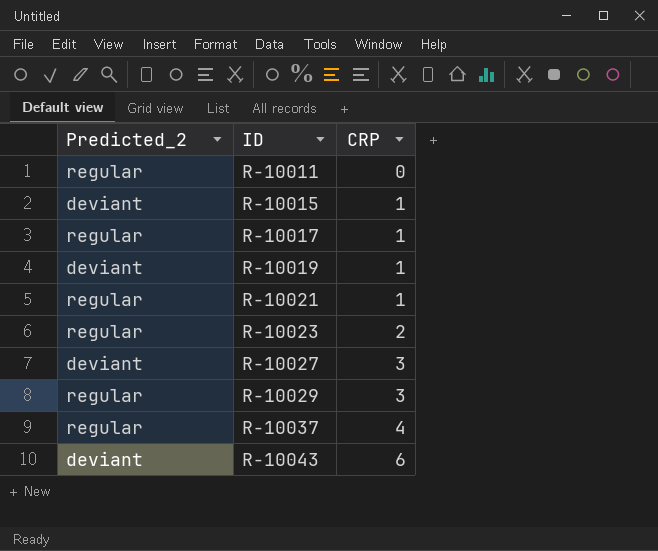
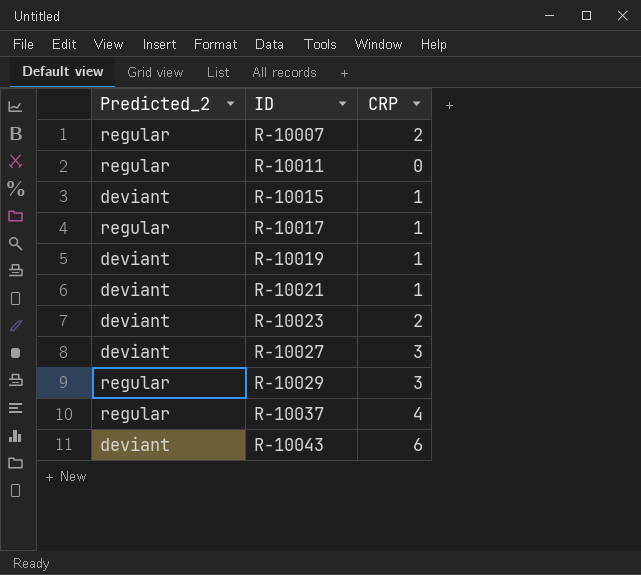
row R-10007: none -> regular | 2
R-10021 | Predicted_2: regular -> deviant
R-10023 | Predicted_2: regular -> deviant

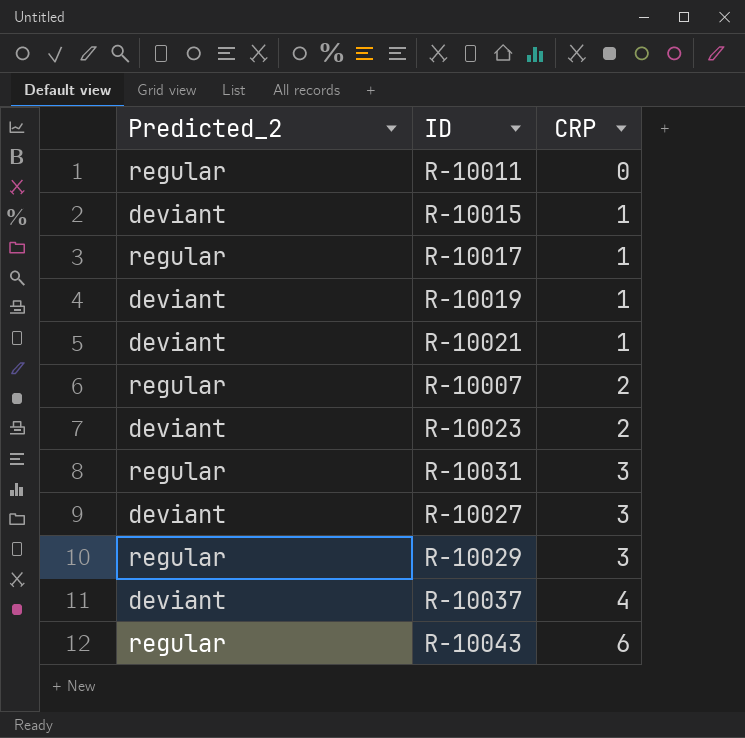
row order: ID ascending -> CRP ascending
row R-10031: none -> regular | 3
R-10037 | Predicted_2: regular -> deviant
R-10043 | Predicted_2: deviant -> regular

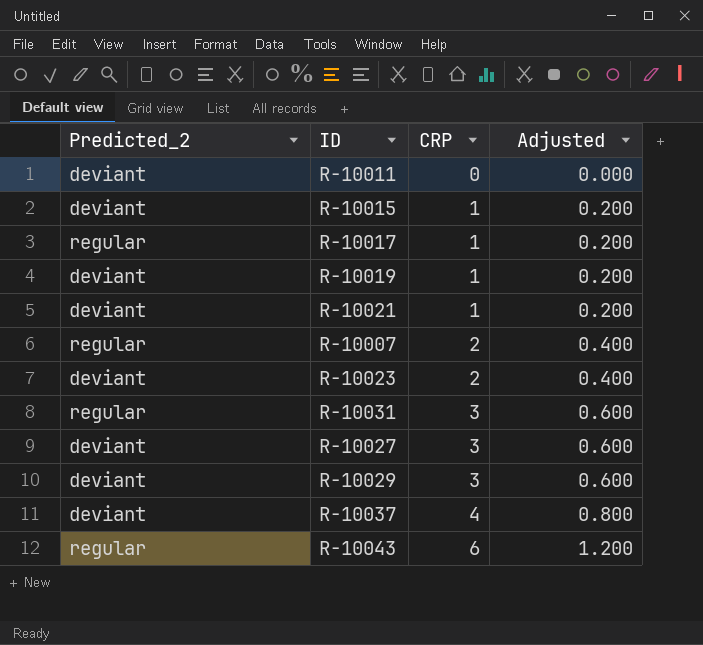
column Adjusted | formula: none -> [CRP] * 0.2
R-10011 | Predicted_2: regular -> deviant
R-10029 | Predicted_2: regular -> deviant

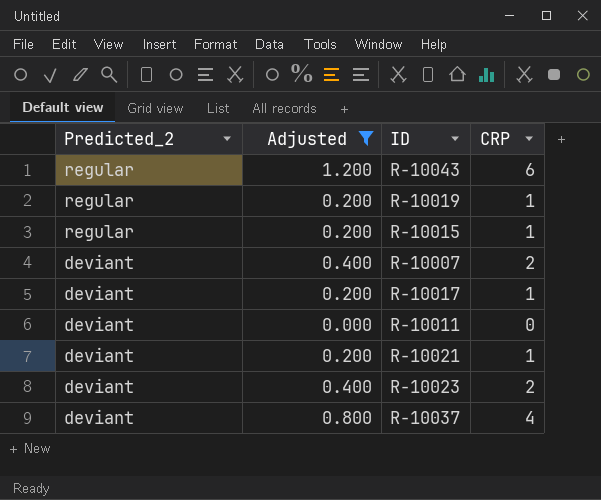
filter: none -> Adjusted != 0.600
row order: CRP ascending -> Predicted_2 descending
column Adjusted | position: 4 -> 2
R-10019 | Predicted_2: deviant -> regular
R-10015 | Predicted_2: deviant -> regular
R-10007 | Predicted_2: regular -> deviant
R-10017 | Predicted_2: regular -> deviant

